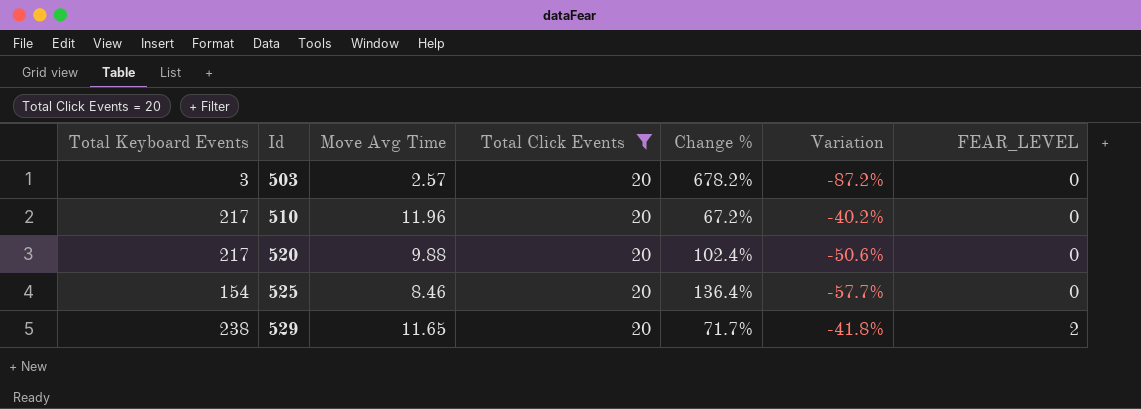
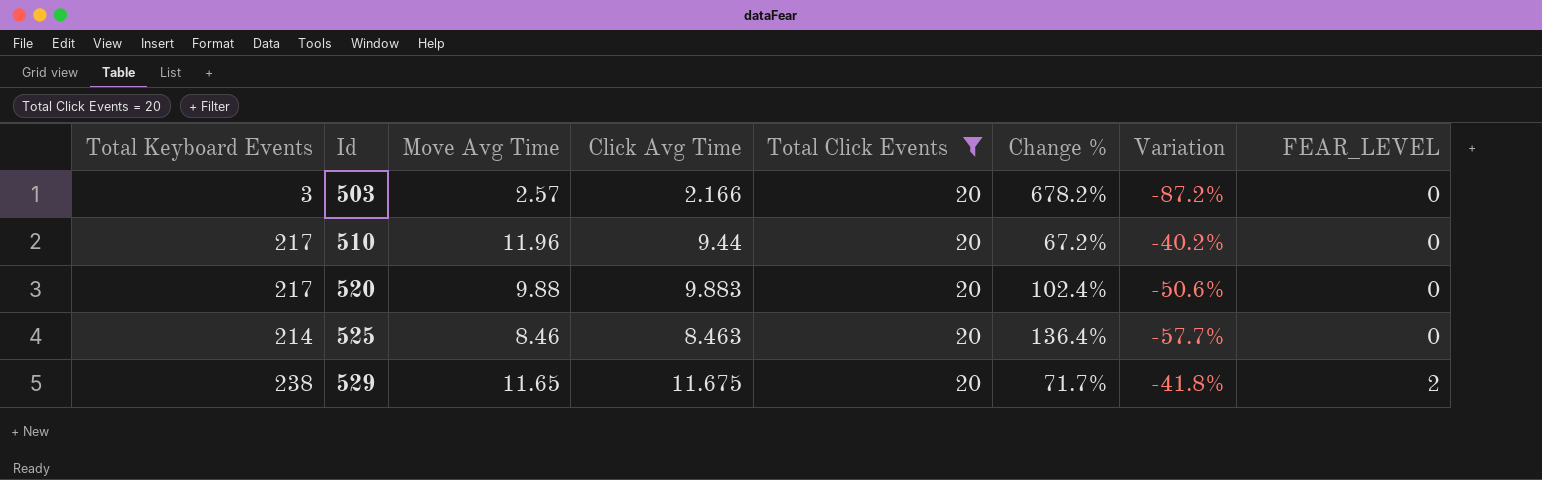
column Click Avg Time | position: none -> 4
525 | Total Keyboard Events: 154 -> 214

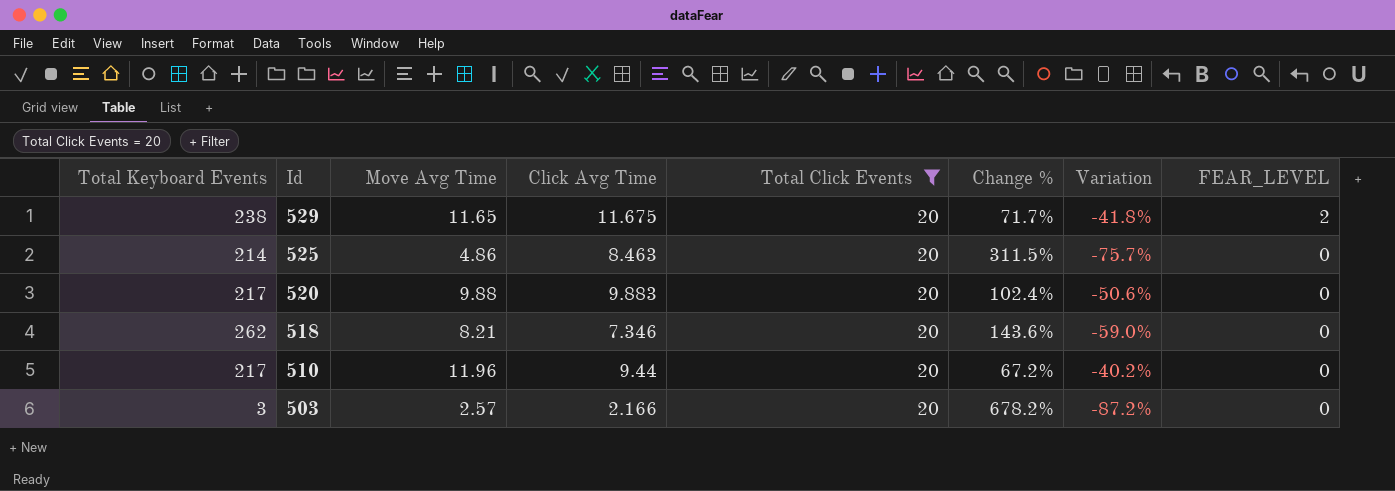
row order: Id ascending -> Id descending
525 | Move Avg Time: 8.46 -> 4.86
525 | Change %: 136.4% -> 311.5%
525 | Variation: -57.7% -> -75.7%
row 518: none -> 262 | 8.21 | 7.346 | 20 | 143.6% | -59.0% | 0

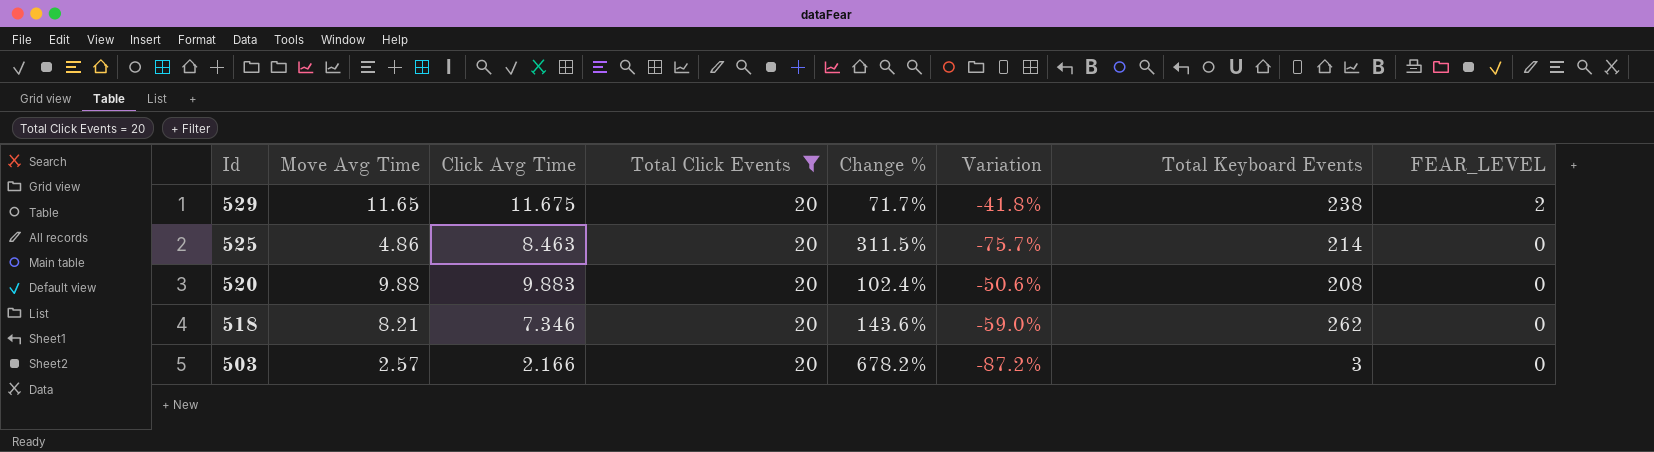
column Total Keyboard Events | position: 1 -> 7
row 510: 217 | 11.96 | 9.44 | 20 | 67.2% | -40.2% | 0 -> none
520 | Total Keyboard Events: 217 -> 208

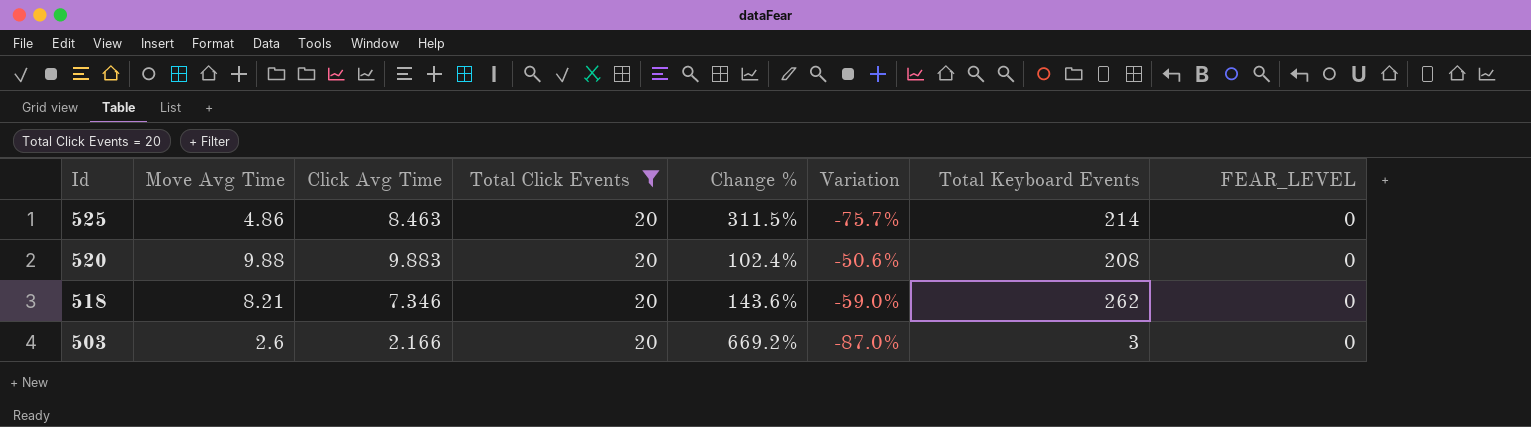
row 529: 11.65 | 11.675 | 20 | 71.7% | -41.8% | 238 | 2 -> none
503 | Move Avg Time: 2.57 -> 2.6
503 | Change %: 678.2% -> 669.2%
503 | Variation: -87.2% -> -87.0%

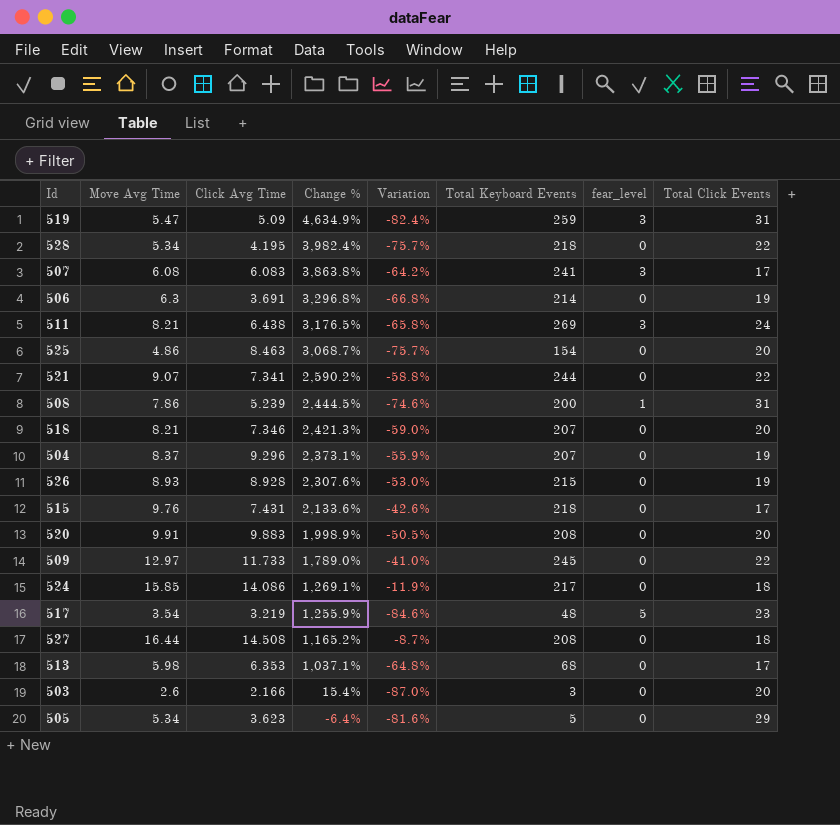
filter: Total Click Events = 20 -> none
row order: Id descending -> Change % descending
column Change % | formula: ([Total Click Events] - [Move Avg Time]) / [Move Avg Time] -> ([Total Keyboard Events] - [Move Avg Time]) / [Move Avg Time]
column name: FEAR_LEVEL -> fear_level
column Total Click Events | position: 4 -> 8
525 | Total Keyboard Events: 214 -> 154
518 | Total Keyboard Events: 262 -> 207
520 | Move Avg Time: 9.88 -> 9.91
520 | Variation: -50.6% -> -50.5%

